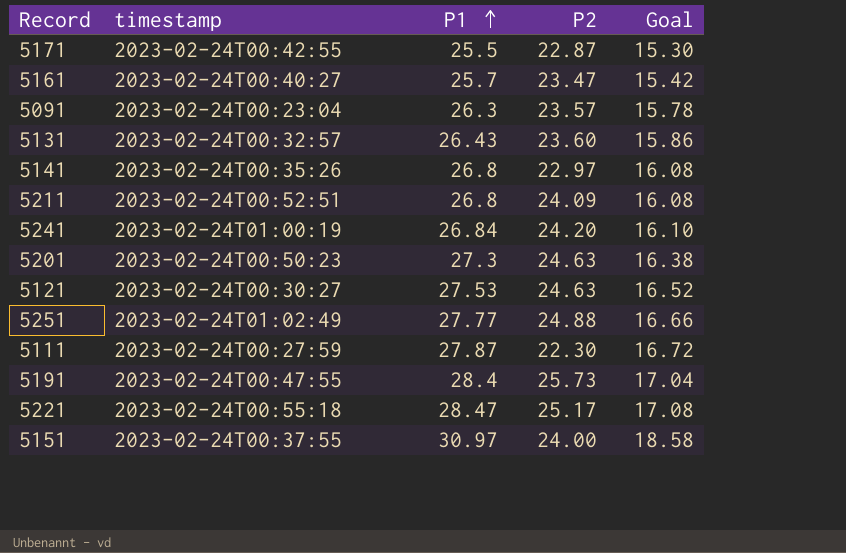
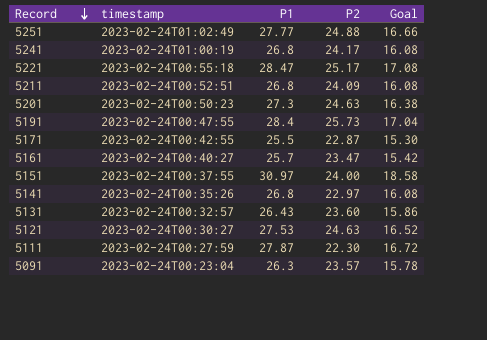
row order: P1 ascending -> Record descending
5241 | P1: 26.84 -> 26.8
5241 | P2: 24.20 -> 24.17
5241 | Goal: 16.10 -> 16.08

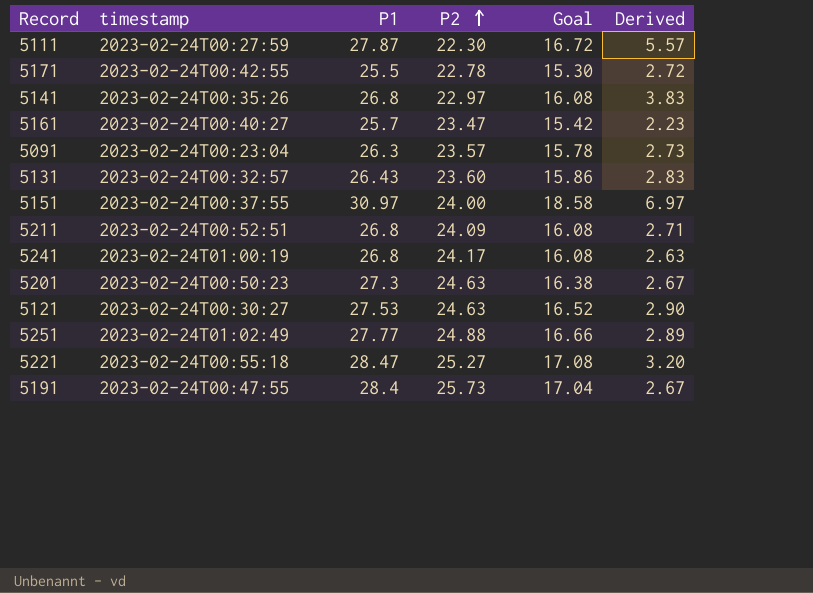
row order: Record descending -> P2 ascending
column Derived | formula: none -> [P1] - [P2]
5171 | P2: 22.87 -> 22.78
5221 | P2: 25.17 -> 25.27

